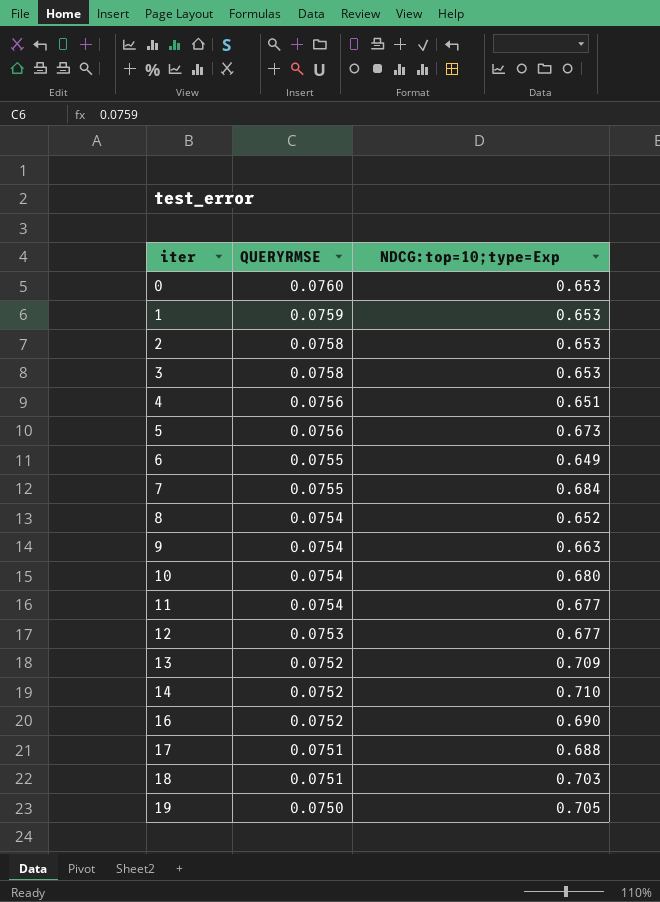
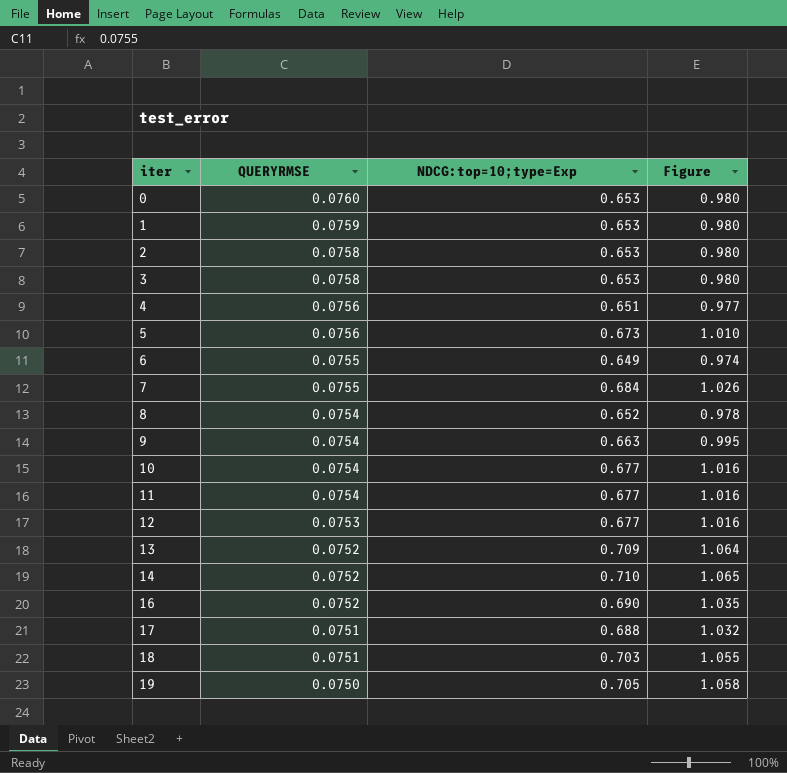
column Figure | formula: none -> [NDCG:top=10;type=Exp] * 1.5
10 | NDCG:top=10;type=Exp: 0.680 -> 0.677

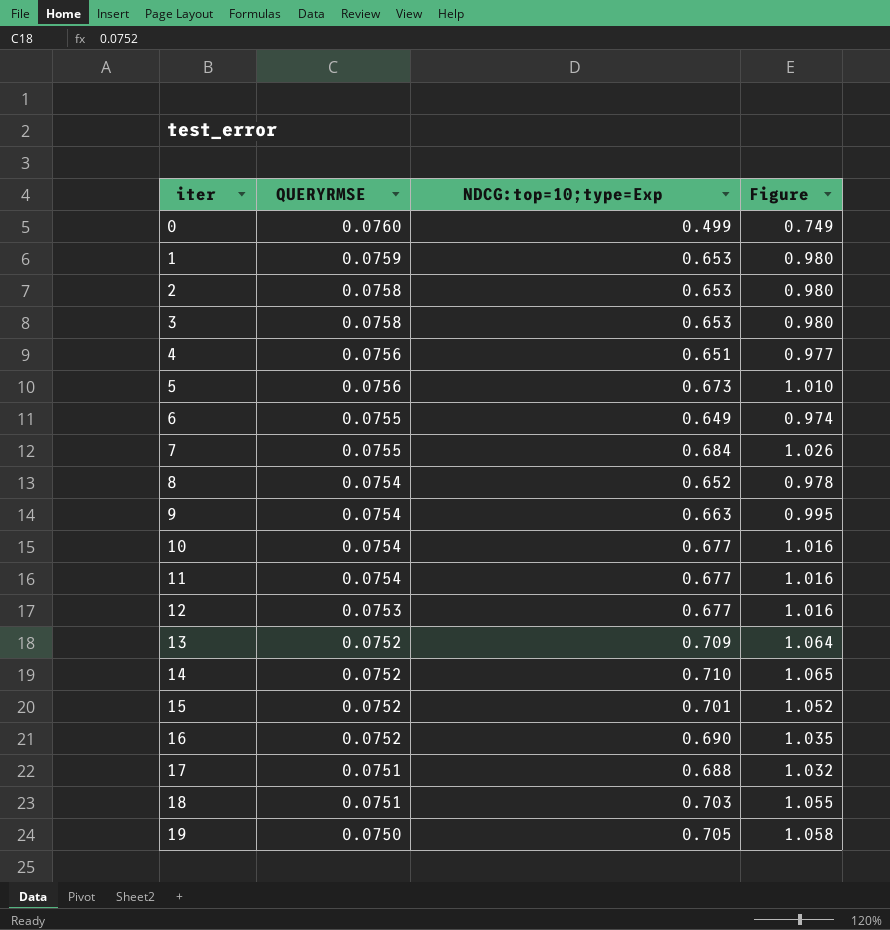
0 | NDCG:top=10;type=Exp: 0.653 -> 0.499
0 | Figure: 0.980 -> 0.749
row 15: none -> 0.0752 | 0.701 | 1.052

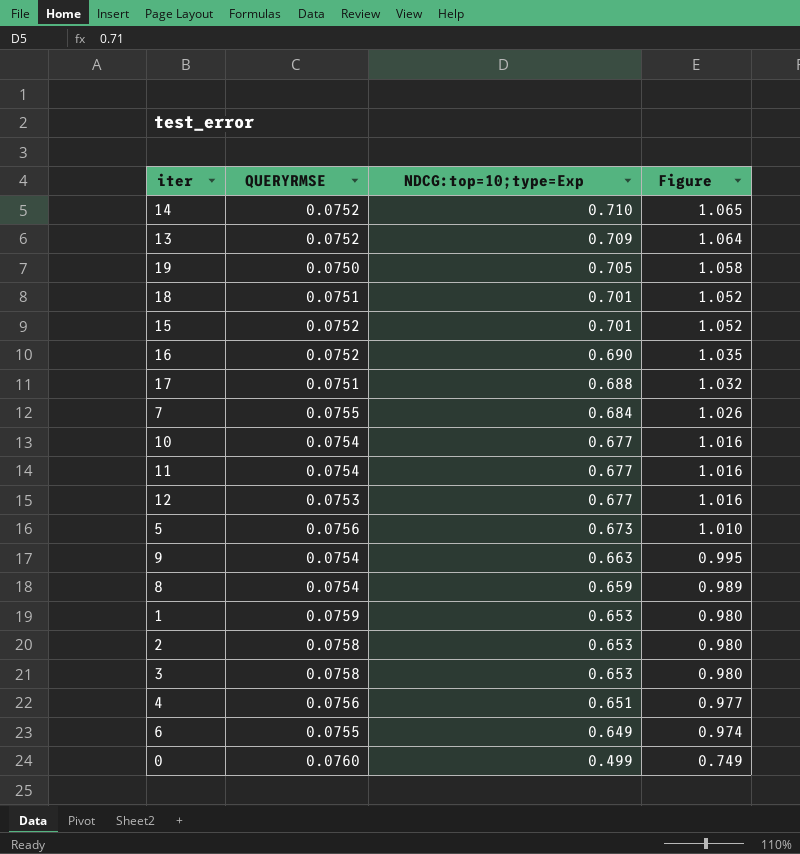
row order: iter ascending -> NDCG:top=10;type=Exp descending
18 | NDCG:top=10;type=Exp: 0.703 -> 0.701
18 | Figure: 1.055 -> 1.052
8 | NDCG:top=10;type=Exp: 0.652 -> 0.659
8 | Figure: 0.978 -> 0.989

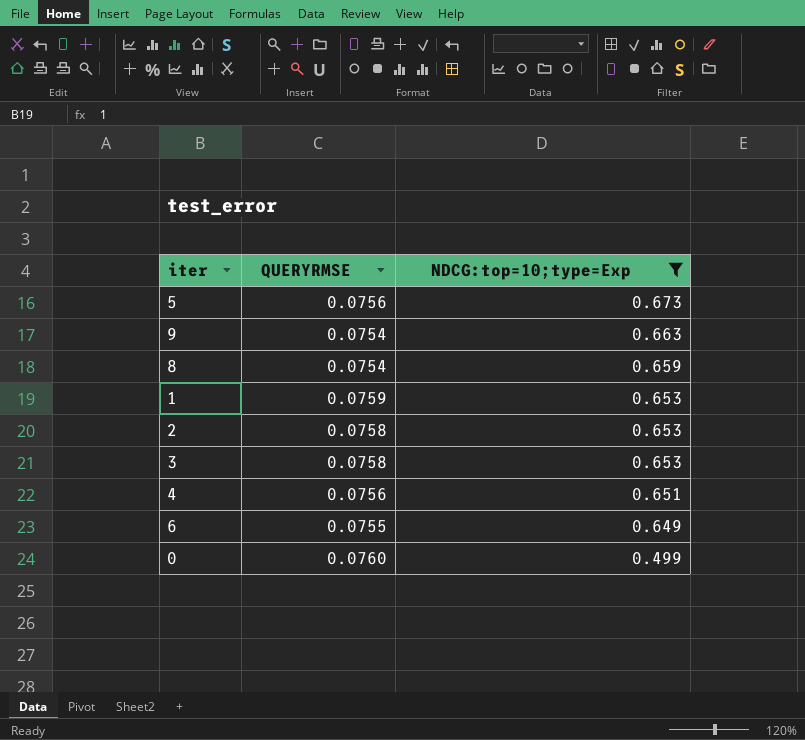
filter: none -> NDCG:top=10;type=Exp <= 0.673
column Figure | formula: [NDCG:top=10;type=Exp] * 1.5 -> none

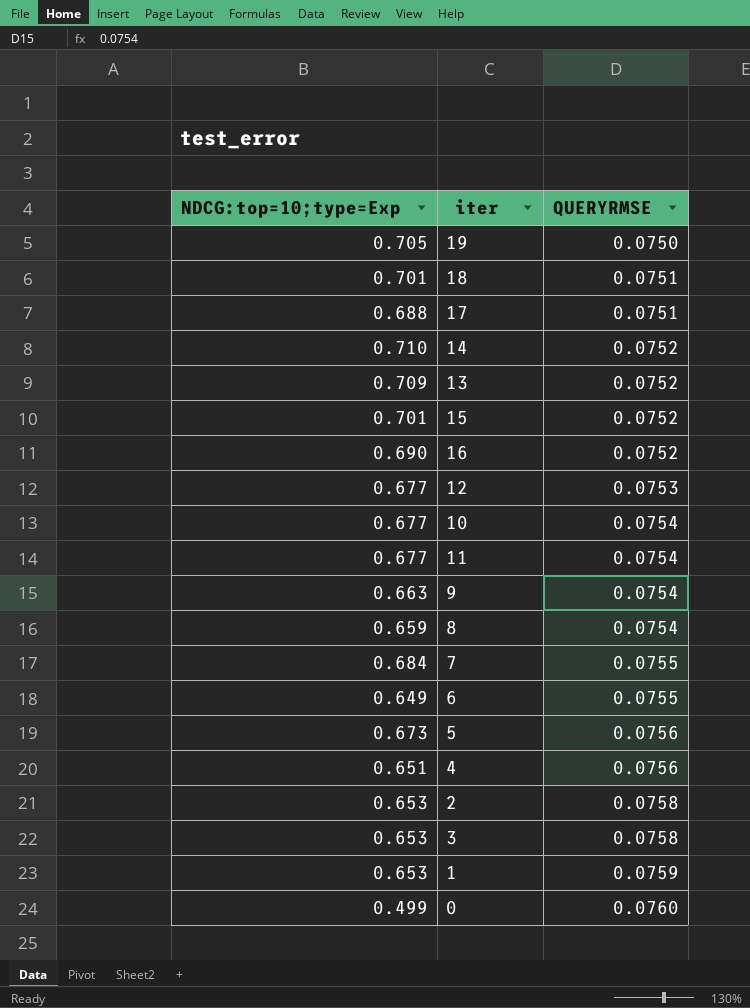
filter: NDCG:top=10;type=Exp <= 0.673 -> none
row order: NDCG:top=10;type=Exp descending -> QUERYRMSE ascending
column NDCG:top=10;type=Exp | position: 3 -> 1

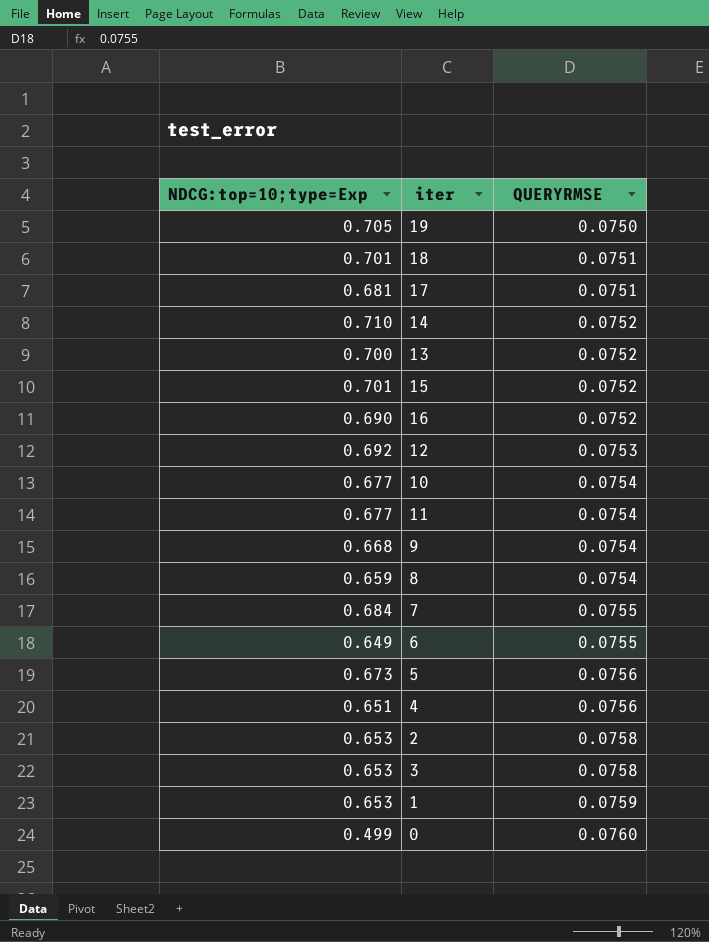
17 | NDCG:top=10;type=Exp: 0.688 -> 0.681
13 | NDCG:top=10;type=Exp: 0.709 -> 0.700
12 | NDCG:top=10;type=Exp: 0.677 -> 0.692
9 | NDCG:top=10;type=Exp: 0.663 -> 0.668

